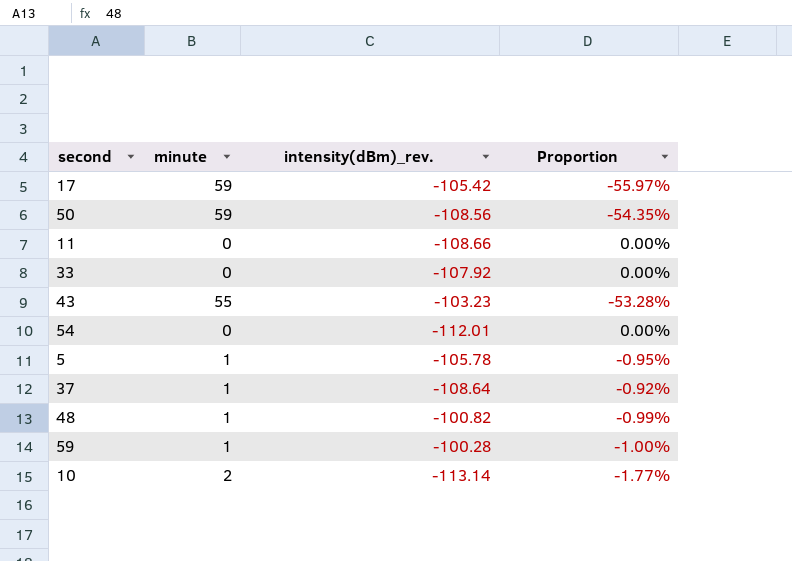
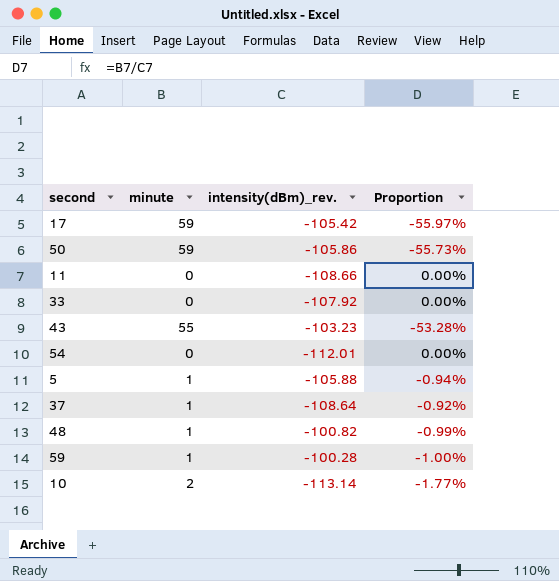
50 | intensity(dBm)_rev.: -108.56 -> -105.86
50 | Proportion: -54.35% -> -55.73%
5 | intensity(dBm)_rev.: -105.78 -> -105.88
5 | Proportion: -0.95% -> -0.94%

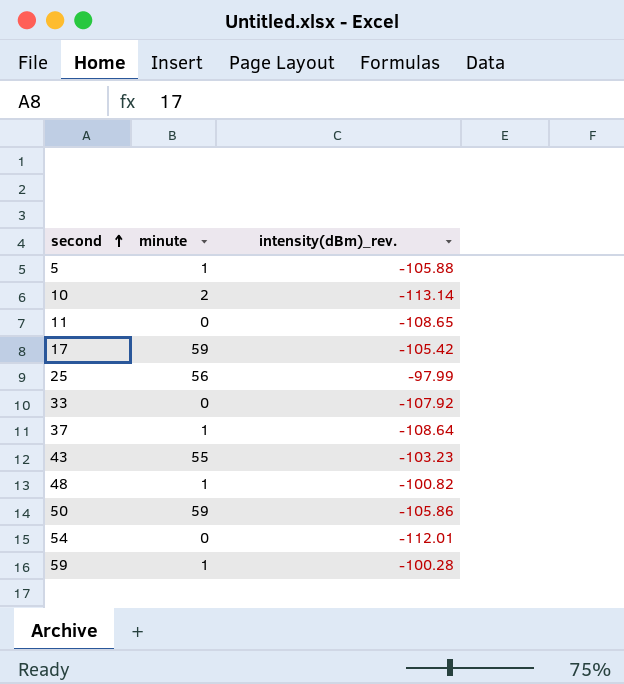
row order: none -> second ascending
column Proportion | formula: [minute] / [intensity(dBm)_rev.] -> none
11 | intensity(dBm)_rev.: -108.66 -> -108.65
row 25: none -> 56 | -97.99

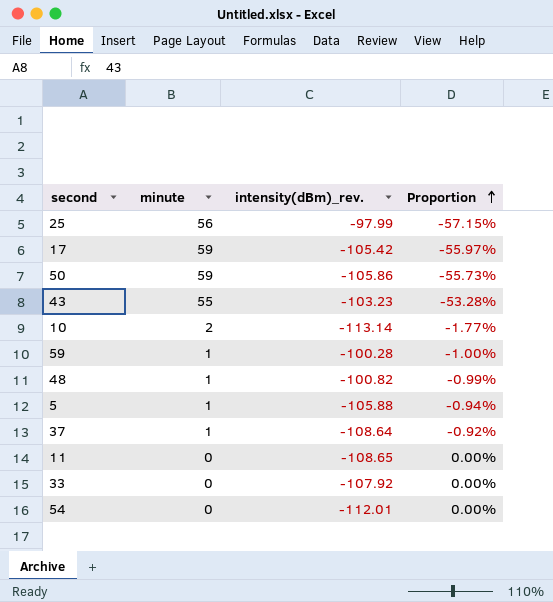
row order: second ascending -> Proportion ascending
column Proportion | formula: none -> [minute] / [intensity(dBm)_rev.]

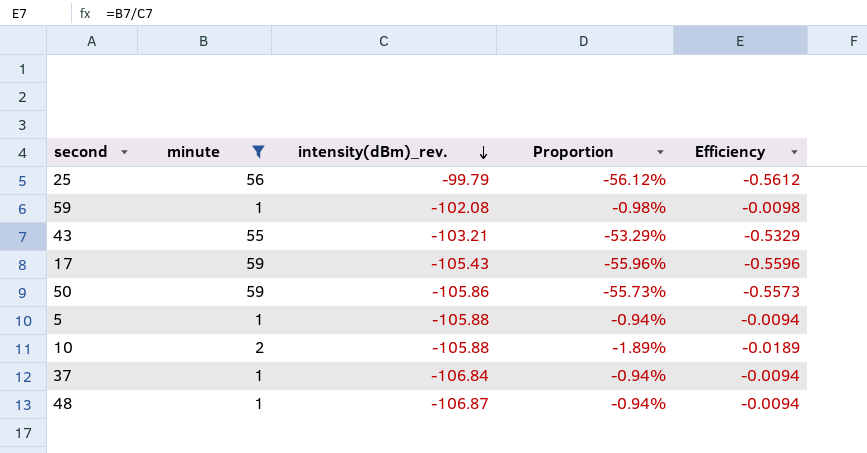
filter: none -> minute != 0
row order: Proportion ascending -> intensity(dBm)_rev. descending
column Efficiency | formula: none -> [minute] / [intensity(dBm)_rev.]
25 | intensity(dBm)_rev.: -97.99 -> -99.79
25 | Proportion: -57.15% -> -56.12%
59 | intensity(dBm)_rev.: -100.28 -> -102.08
59 | Proportion: -1.00% -> -0.98%
43 | intensity(dBm)_rev.: -103.23 -> -103.21
43 | Proportion: -53.28% -> -53.29%
17 | intensity(dBm)_rev.: -105.42 -> -105.43
17 | Proportion: -55.97% -> -55.96%
10 | intensity(dBm)_rev.: -113.14 -> -105.88
10 | Proportion: -1.77% -> -1.89%
37 | intensity(dBm)_rev.: -108.64 -> -106.84
37 | Proportion: -0.92% -> -0.94%
48 | intensity(dBm)_rev.: -100.82 -> -106.87
48 | Proportion: -0.99% -> -0.94%

